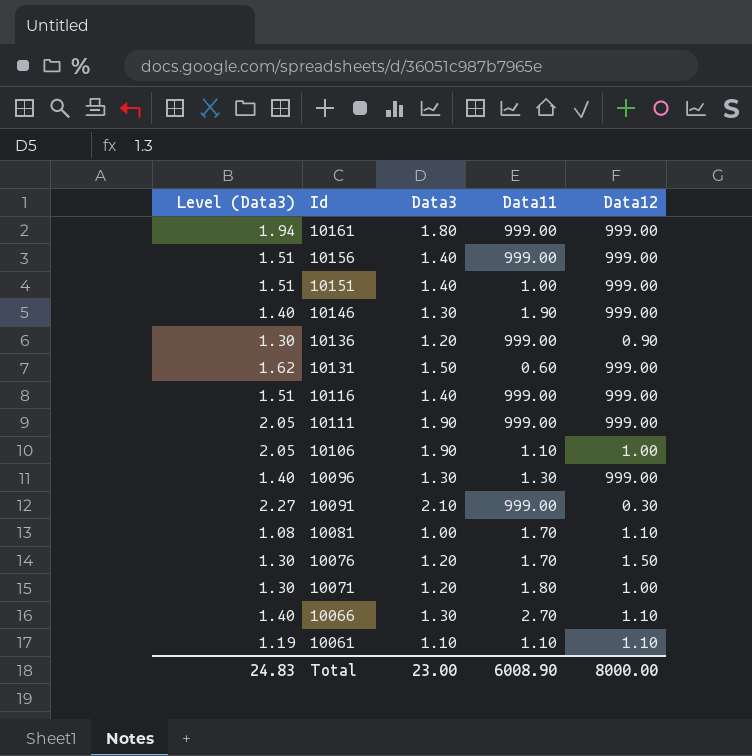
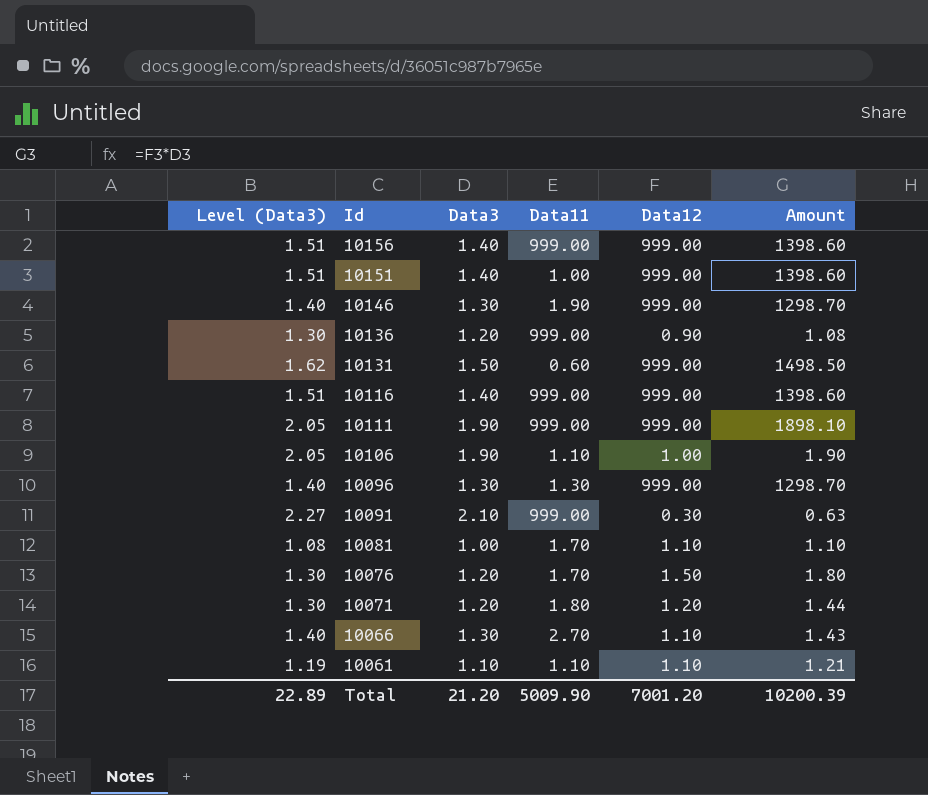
column Amount | formula: none -> [Data3] * [Data12]
row 10161: 1.94 | 1.80 | 999.00 | 999.00 -> none
10071 | Data12: 1.00 -> 1.20
Total | Level (Data3): 24.83 -> 22.89
Total | Data3: 23.00 -> 21.20
Total | Data11: 6008.90 -> 5009.90
Total | Data12: 8000.00 -> 7001.20

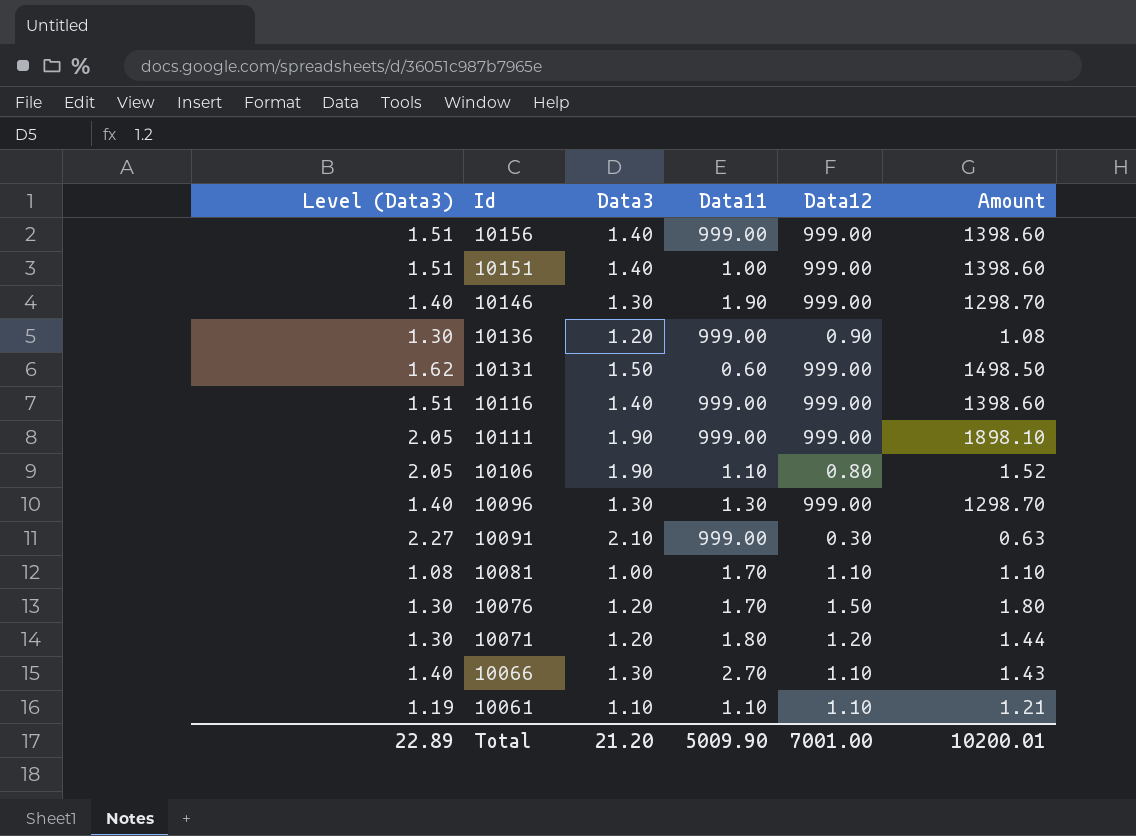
10106 | Data12: 1.00 -> 0.80
10106 | Amount: 1.90 -> 1.52
Total | Data12: 7001.20 -> 7001.00
Total | Amount: 10200.39 -> 10200.01

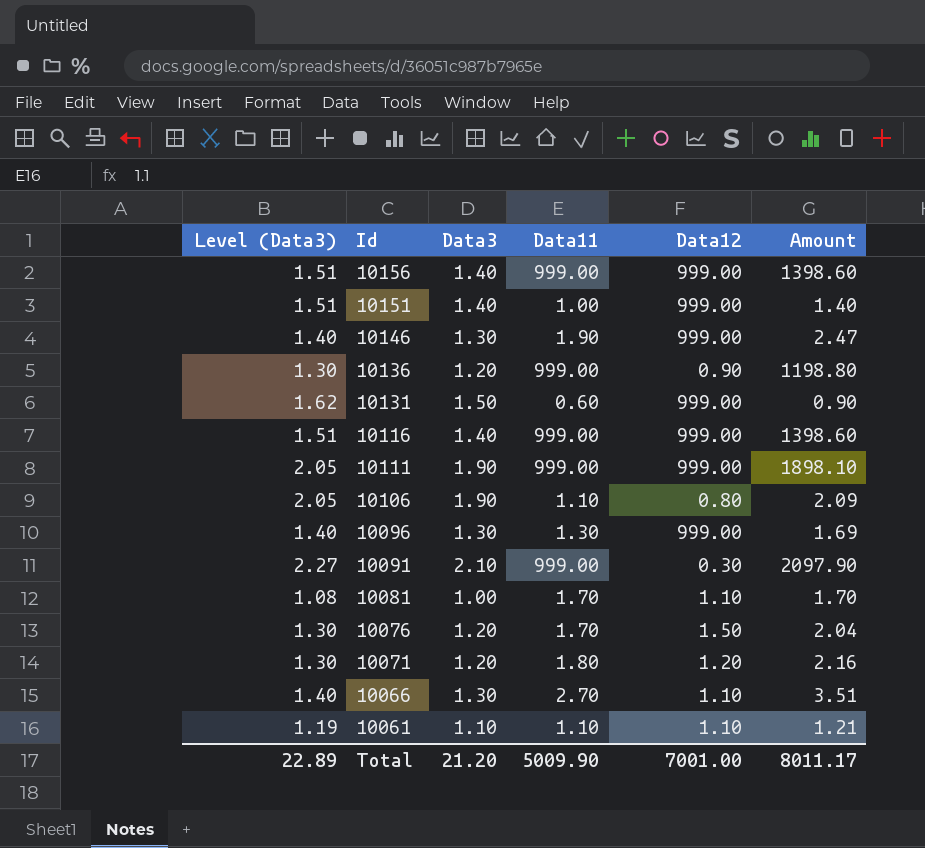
column Amount | formula: [Data3] * [Data12] -> [Data3] * [Data11]
Total | Amount: 10200.01 -> 8011.17

